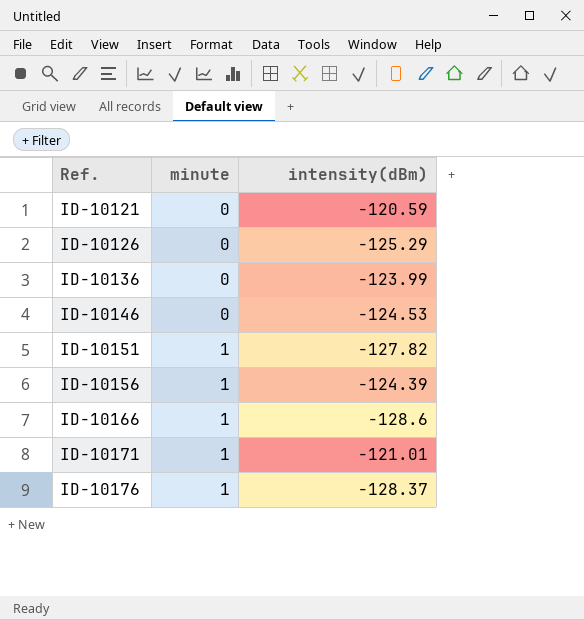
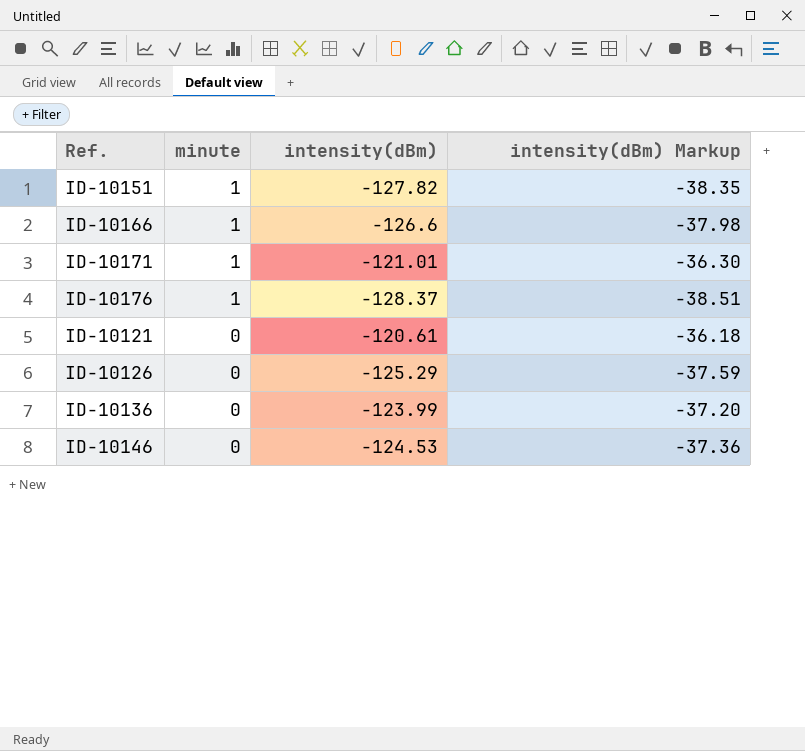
row order: Ref. ascending -> minute descending
column intensity(dBm) Markup | formula: none -> [intensity(dBm)] * 0.3
row ID-10156: 1 | -124.39 -> none
ID-10166 | intensity(dBm): -128.6 -> -126.6
ID-10121 | intensity(dBm): -120.59 -> -120.61

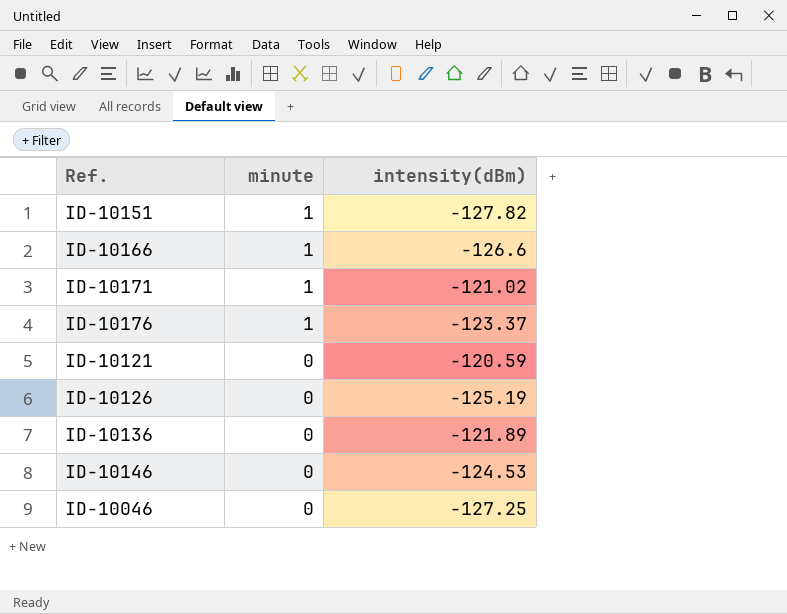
column intensity(dBm) Markup | formula: [intensity(dBm)] * 0.3 -> none
ID-10171 | intensity(dBm): -121.01 -> -121.02
ID-10176 | intensity(dBm): -128.37 -> -123.37
ID-10121 | intensity(dBm): -120.61 -> -120.59
ID-10126 | intensity(dBm): -125.29 -> -125.19
ID-10136 | intensity(dBm): -123.99 -> -121.89
row ID-10046: none -> 0 | -127.25

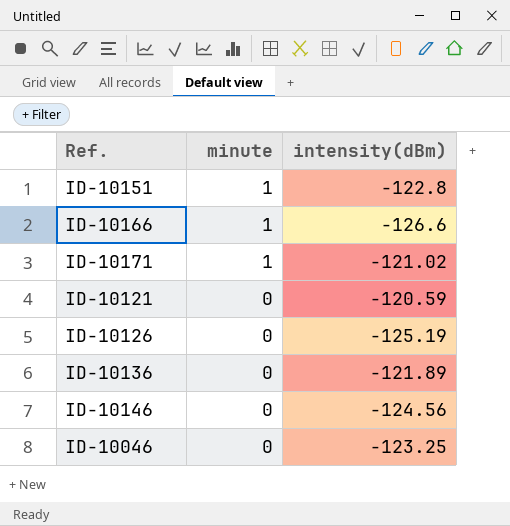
row ID-10176: 1 | -123.37 -> none
ID-10151 | intensity(dBm): -127.82 -> -122.8
ID-10146 | intensity(dBm): -124.53 -> -124.56
ID-10046 | intensity(dBm): -127.25 -> -123.25

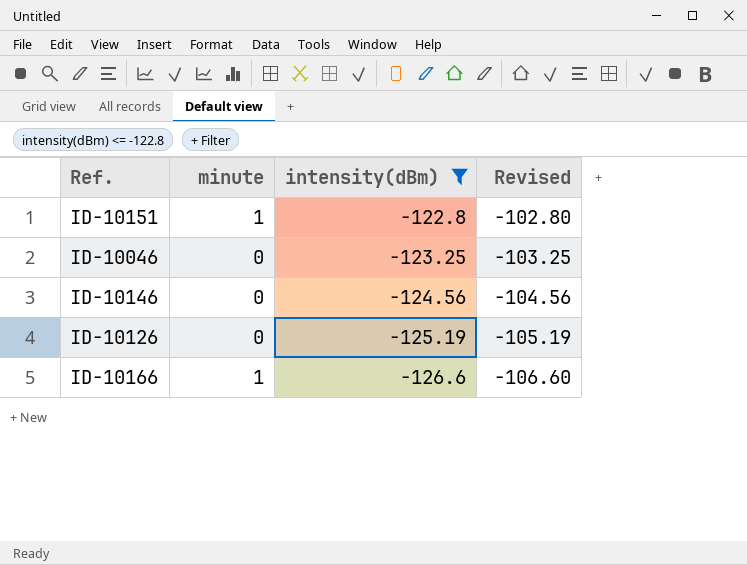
filter: none -> intensity(dBm) <= -122.8
row order: minute descending -> intensity(dBm) descending
column Revised | formula: none -> [intensity(dBm)] + 20

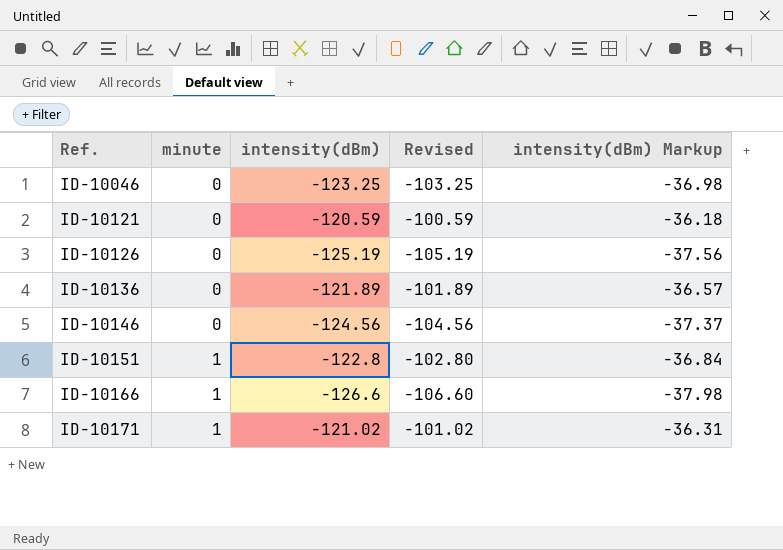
filter: intensity(dBm) <= -122.8 -> none
row order: intensity(dBm) descending -> Ref. ascending
column intensity(dBm) Markup | formula: none -> [intensity(dBm)] * 0.3

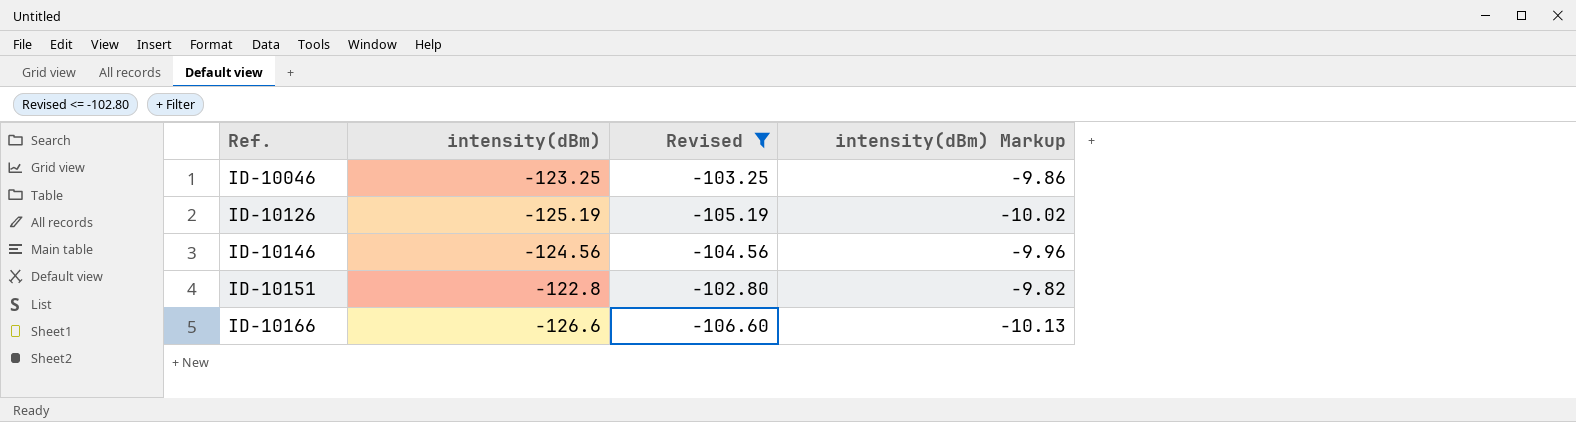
filter: none -> Revised <= -102.80
column minute | position: 2 -> none
column intensity(dBm) Markup | formula: [intensity(dBm)] * 0.3 -> [intensity(dBm)] * 0.08

